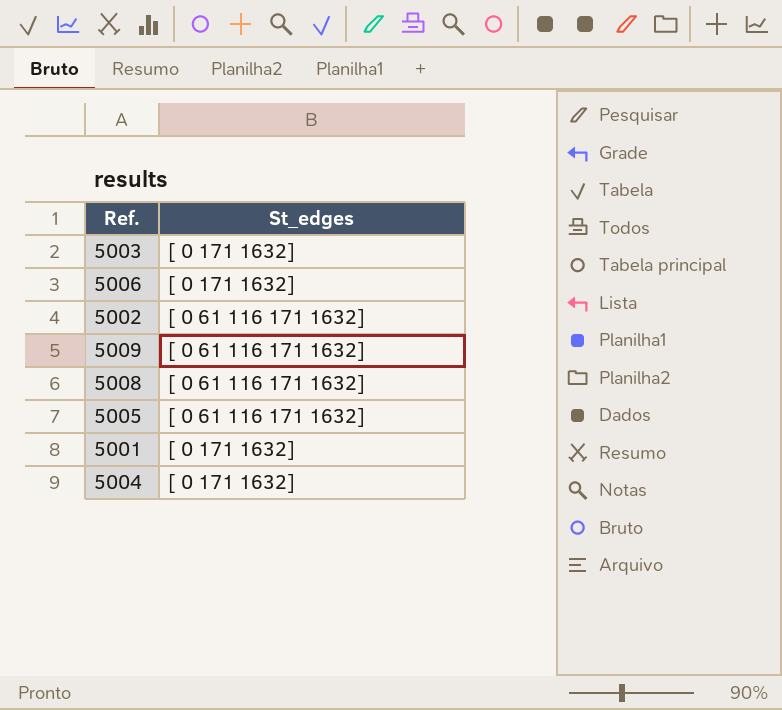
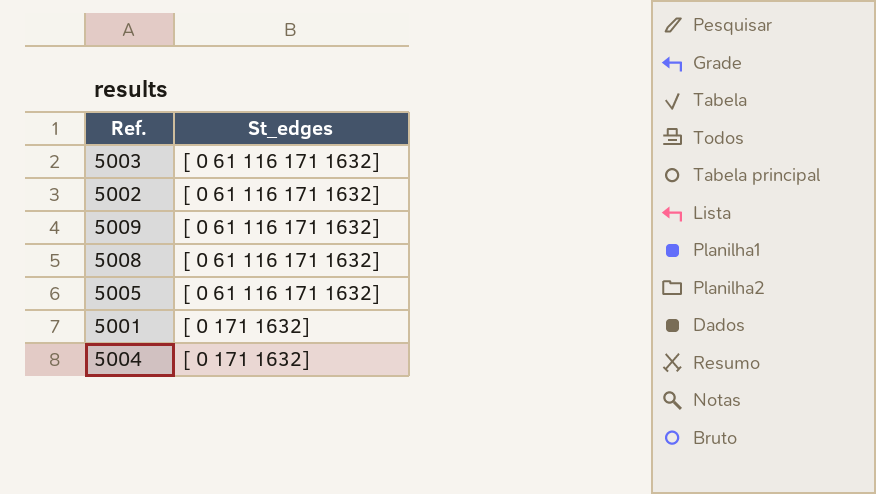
row 5006: [ 0 171 1632] -> none
5003 | St_edges: [ 0 171 1632] -> [ 0 61 116 171 1632]

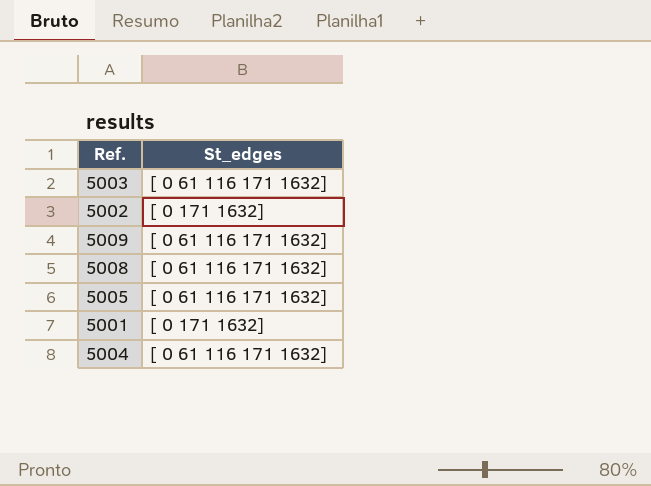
5002 | St_edges: [ 0 61 116 171 1632] -> [ 0 171 1632]
5004 | St_edges: [ 0 171 1632] -> [ 0 61 116 171 1632]

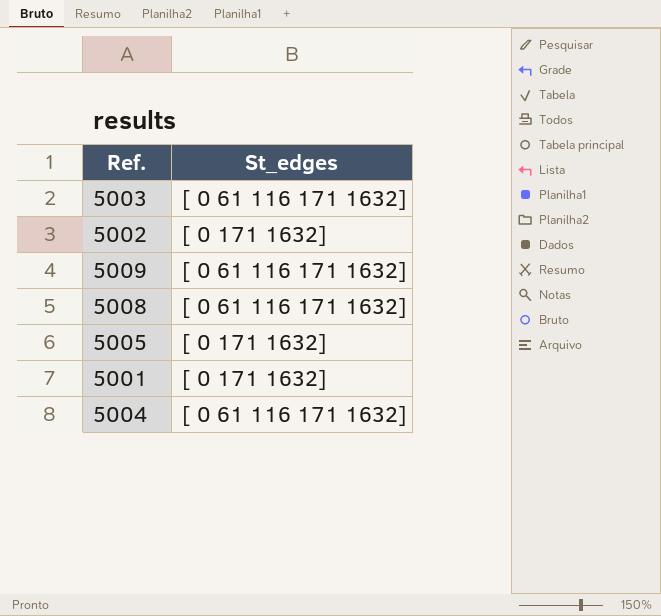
5005 | St_edges: [ 0 61 116 171 1632] -> [ 0 171 1632]

